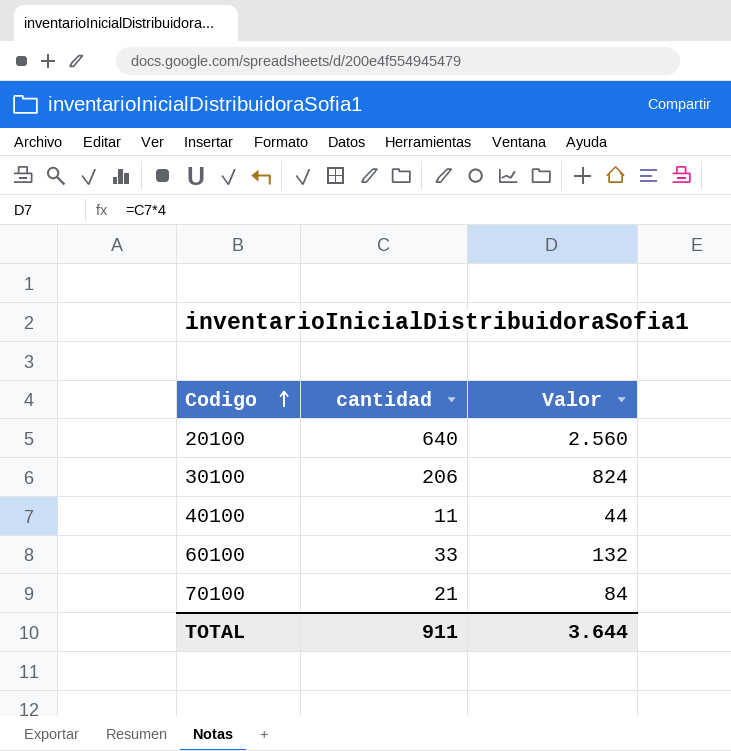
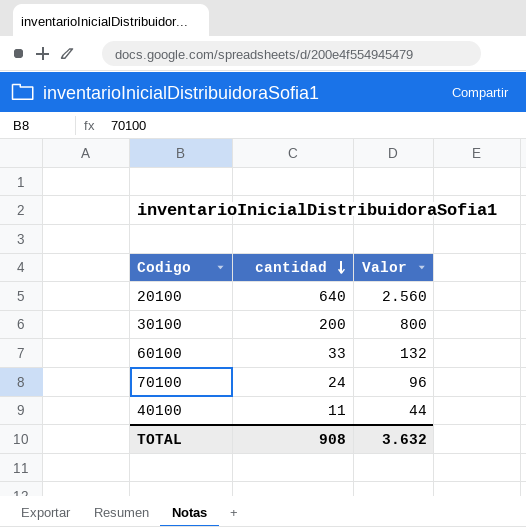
row order: Codigo ascending -> cantidad descending
30100 | cantidad: 206 -> 200
30100 | Valor: 824 -> 800
70100 | cantidad: 21 -> 24
70100 | Valor: 84 -> 96
TOTAL | cantidad: 911 -> 908
TOTAL | Valor: 3.644 -> 3.632

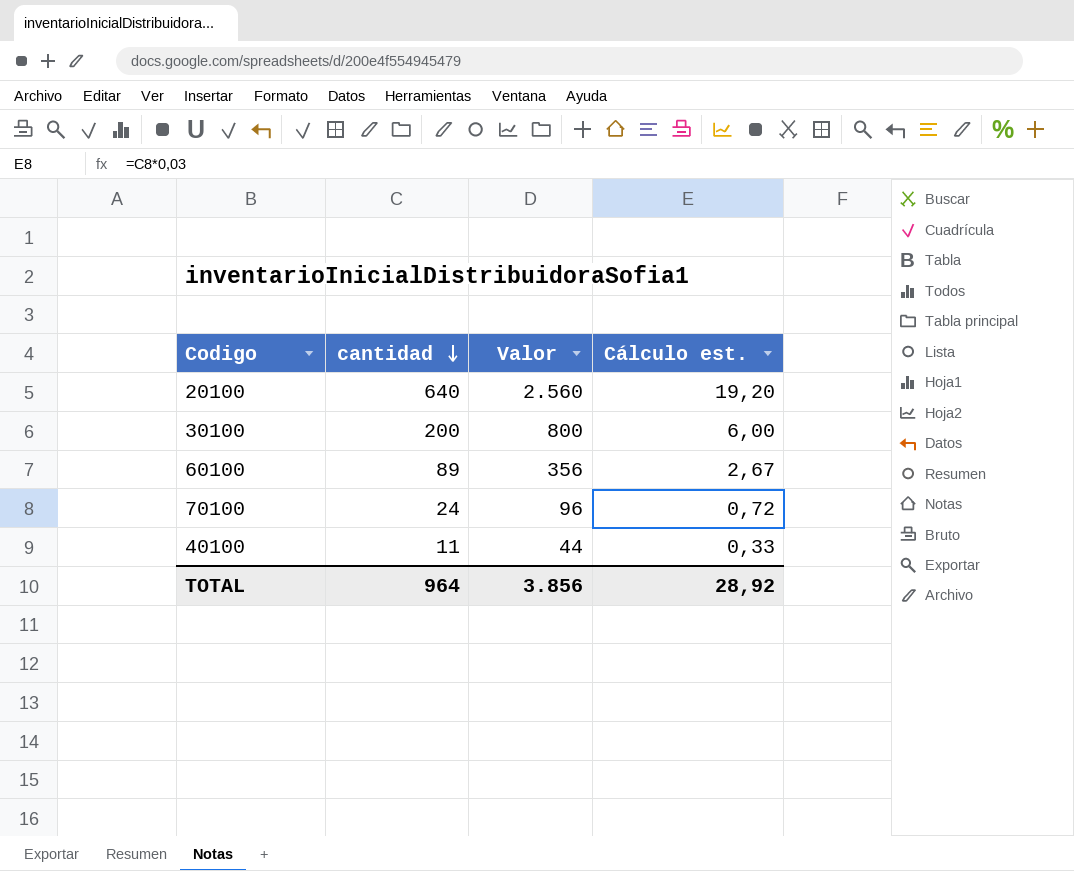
column Cálculo est. | formula: none -> [cantidad] * 0,03
60100 | cantidad: 33 -> 89
60100 | Valor: 132 -> 356
TOTAL | cantidad: 908 -> 964
TOTAL | Valor: 3.632 -> 3.856

